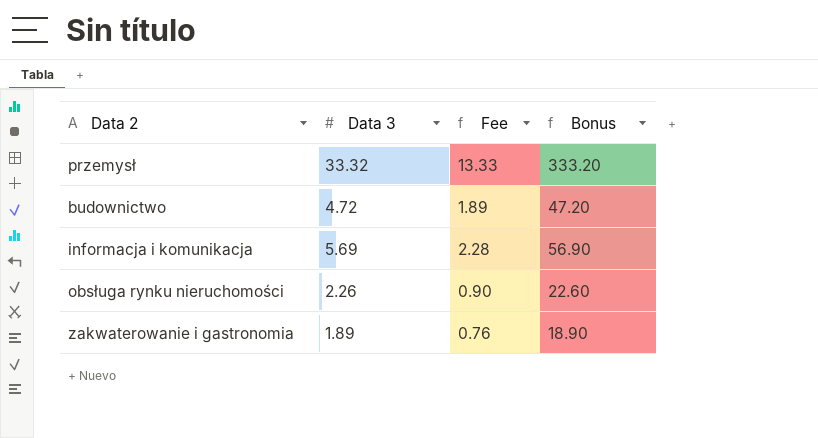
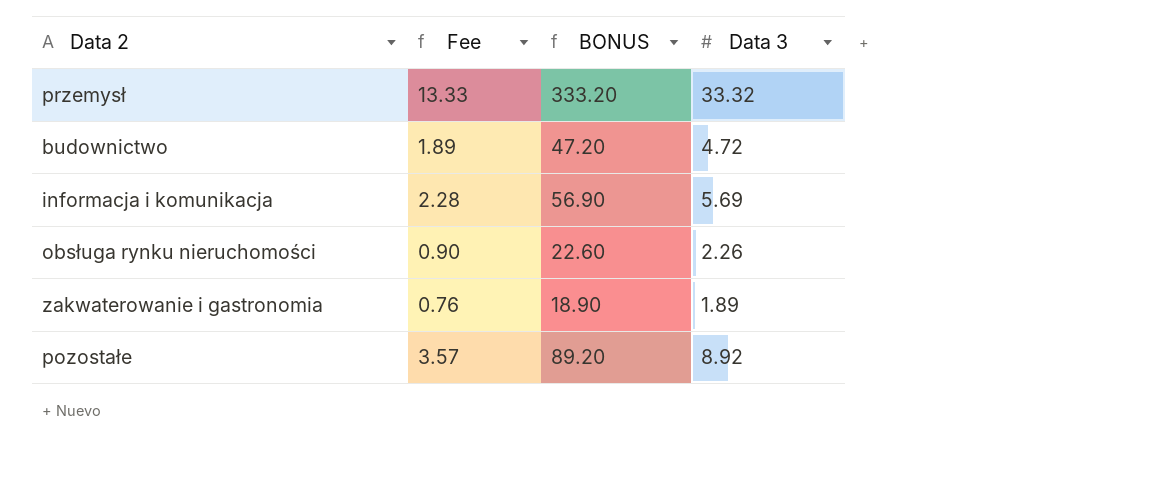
column name: Bonus -> BONUS
column Data 3 | position: 2 -> 4
row pozostałe: none -> 3.57 | 89.20 | 8.92

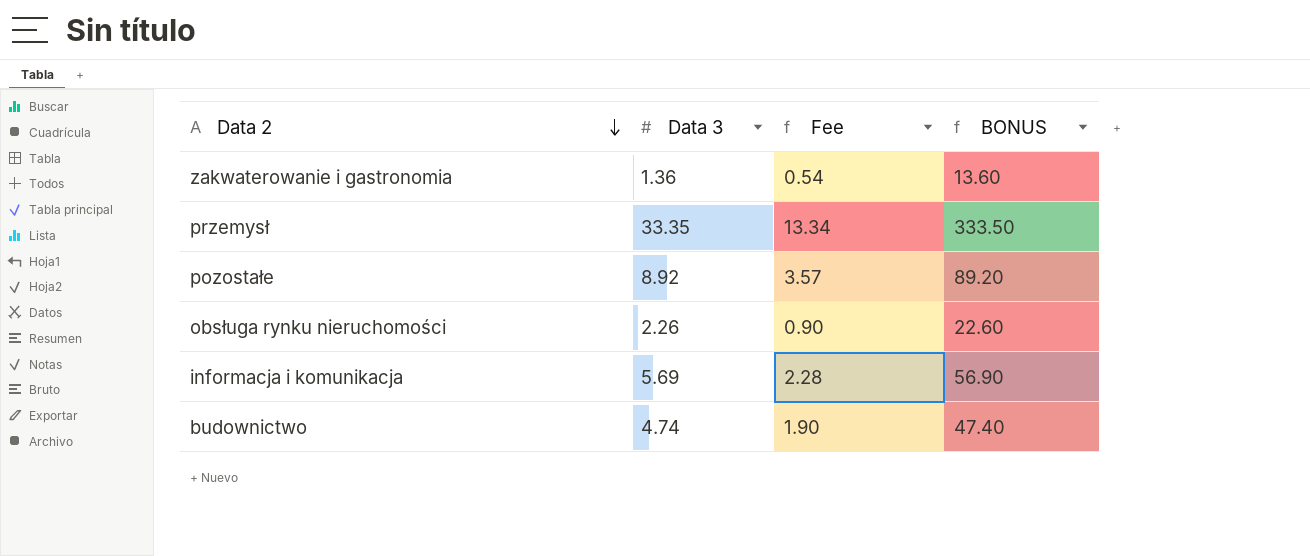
row order: none -> Data 2 descending
column Data 3 | position: 4 -> 2
zakwaterowanie i gastronomia | Data 3: 1.89 -> 1.36
zakwaterowanie i gastronomia | Fee: 0.76 -> 0.54
zakwaterowanie i gastronomia | BONUS: 18.90 -> 13.60
przemysł | Data 3: 33.32 -> 33.35
przemysł | Fee: 13.33 -> 13.34
przemysł | BONUS: 333.20 -> 333.50
budownictwo | Data 3: 4.72 -> 4.74
budownictwo | Fee: 1.89 -> 1.90
budownictwo | BONUS: 47.20 -> 47.40

